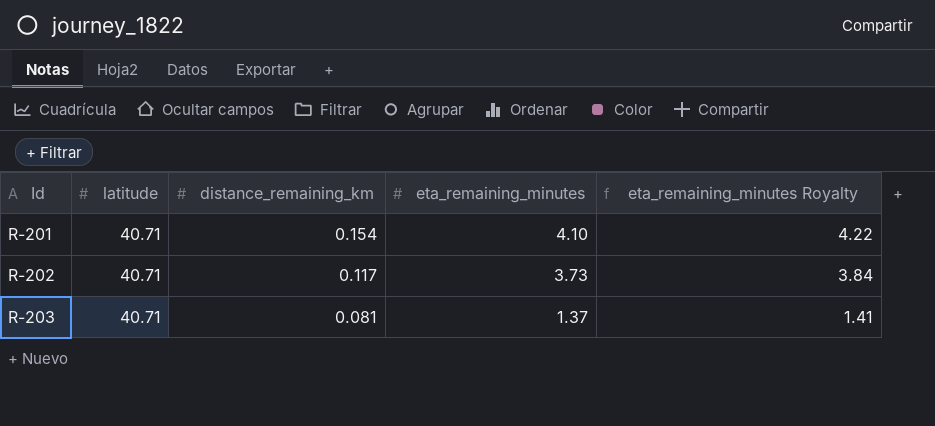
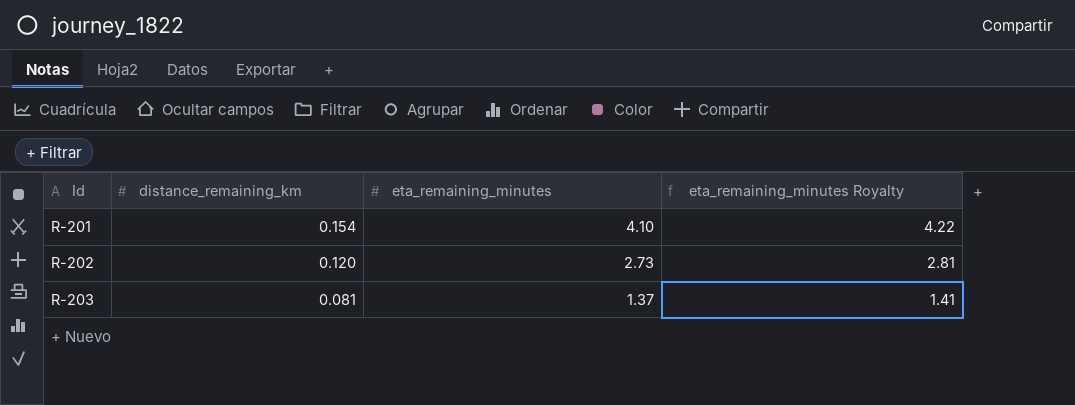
column latitude | position: 2 -> none
R-202 | distance_remaining_km: 0.117 -> 0.120
R-202 | eta_remaining_minutes: 3.73 -> 2.73
R-202 | eta_remaining_minutes Royalty: 3.84 -> 2.81

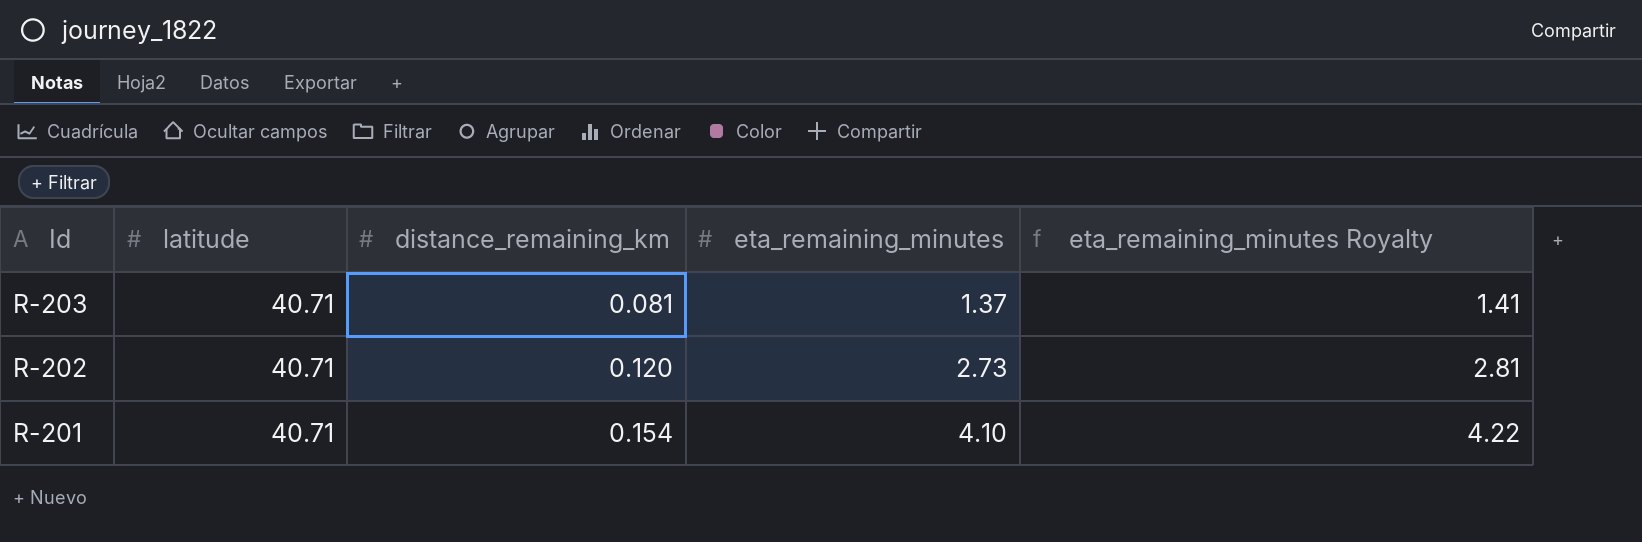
row order: Id ascending -> Id descending
column latitude | position: none -> 2

